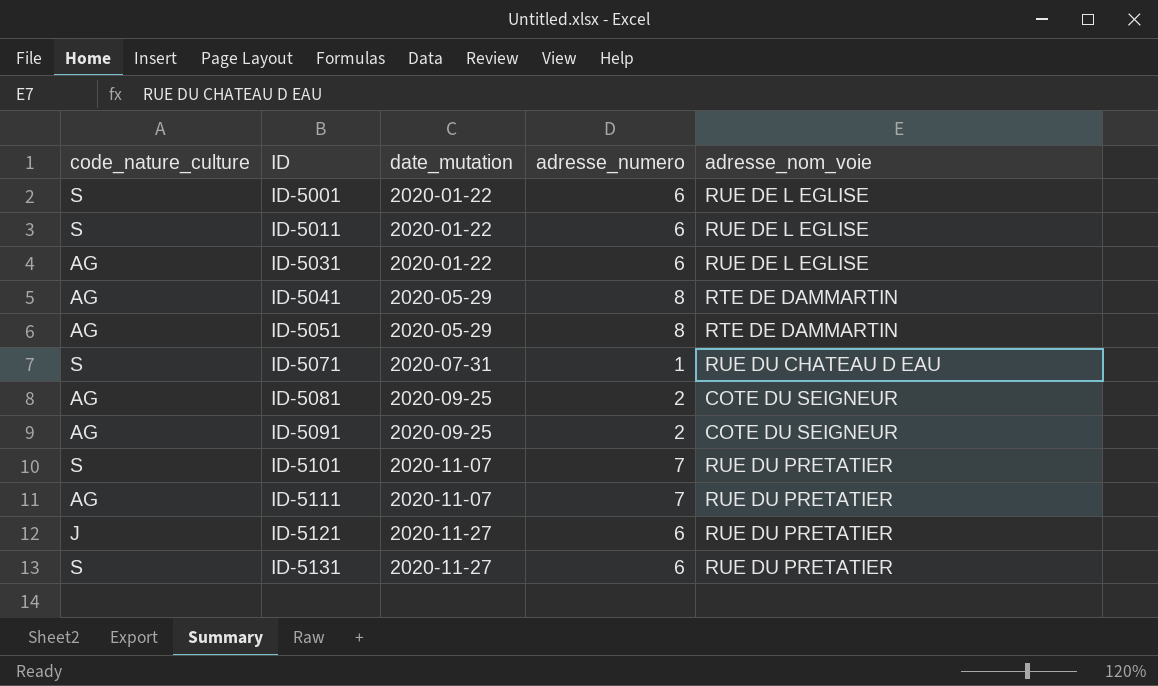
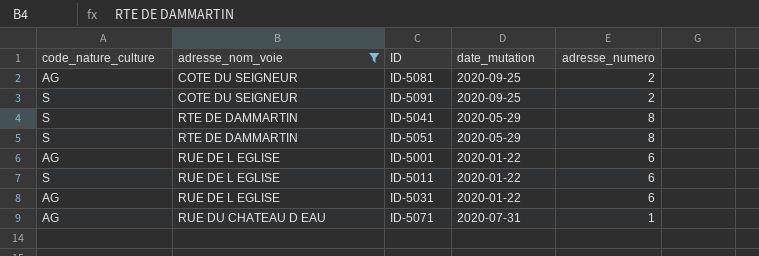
filter: none -> adresse_nom_voie != RUE DU PRETATIER
row order: ID ascending -> adresse_nom_voie ascending
column adresse_nom_voie | position: 5 -> 2
ID-5091 | code_nature_culture: AG -> S
ID-5041 | code_nature_culture: AG -> S
ID-5051 | code_nature_culture: AG -> S
ID-5001 | code_nature_culture: S -> AG
ID-5071 | code_nature_culture: S -> AG

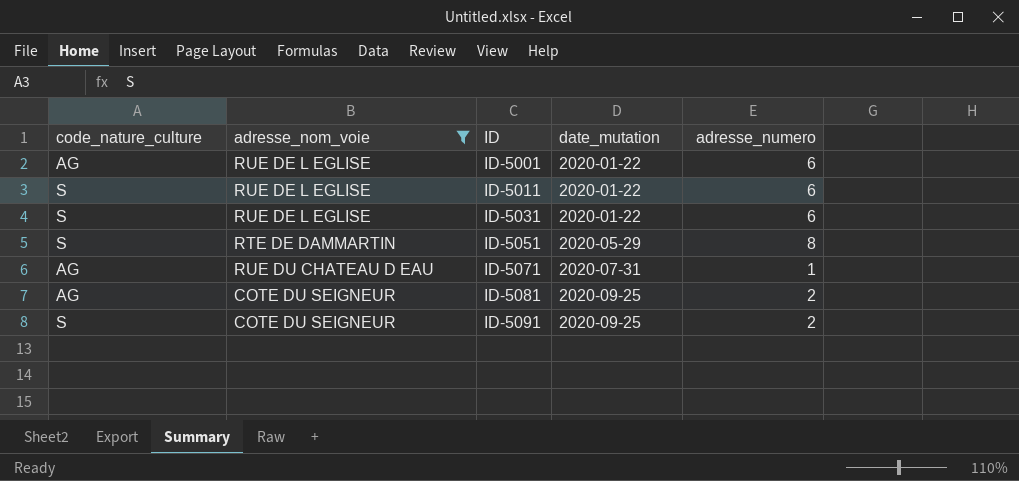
row order: adresse_nom_voie ascending -> ID ascending
row ID-5041: S | RTE DE DAMMARTIN | 2020-05-29 | 8 -> none
ID-5031 | code_nature_culture: AG -> S

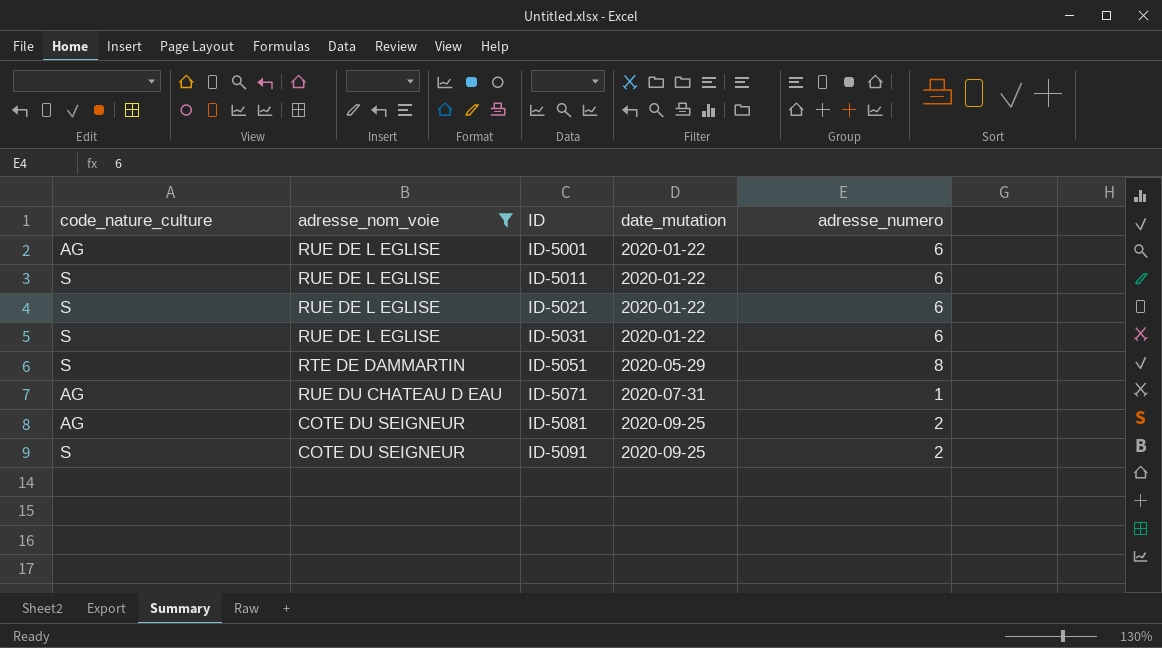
row ID-5021: none -> S | RUE DE L EGLISE | 2020-01-22 | 6

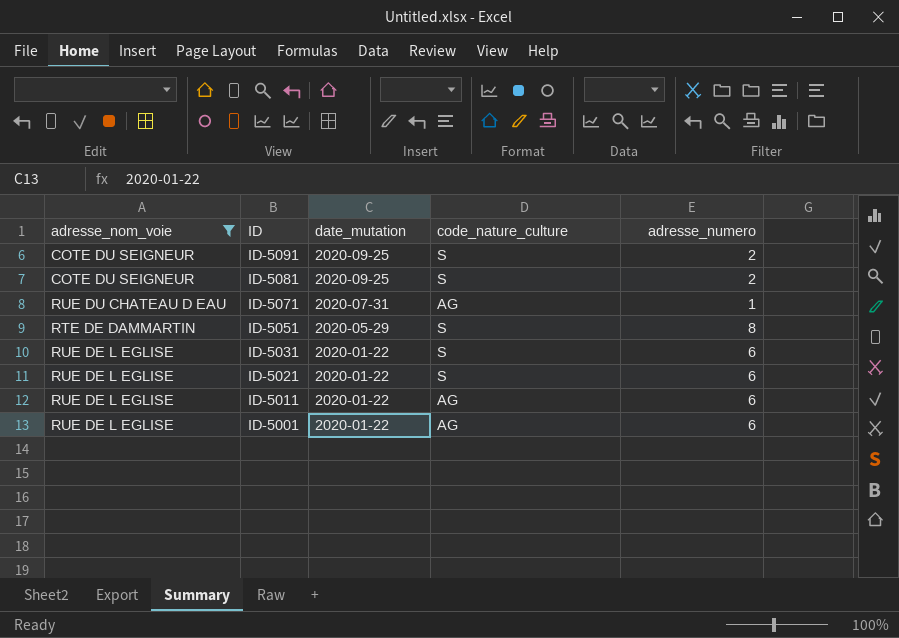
row order: ID ascending -> ID descending
column code_nature_culture | position: 1 -> 4
ID-5081 | code_nature_culture: AG -> S
ID-5011 | code_nature_culture: S -> AG

